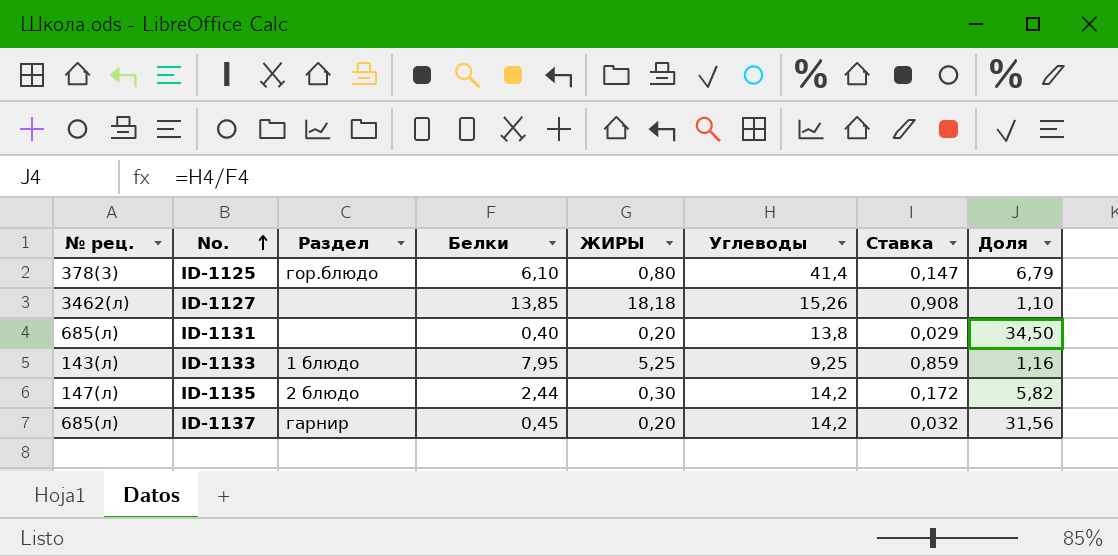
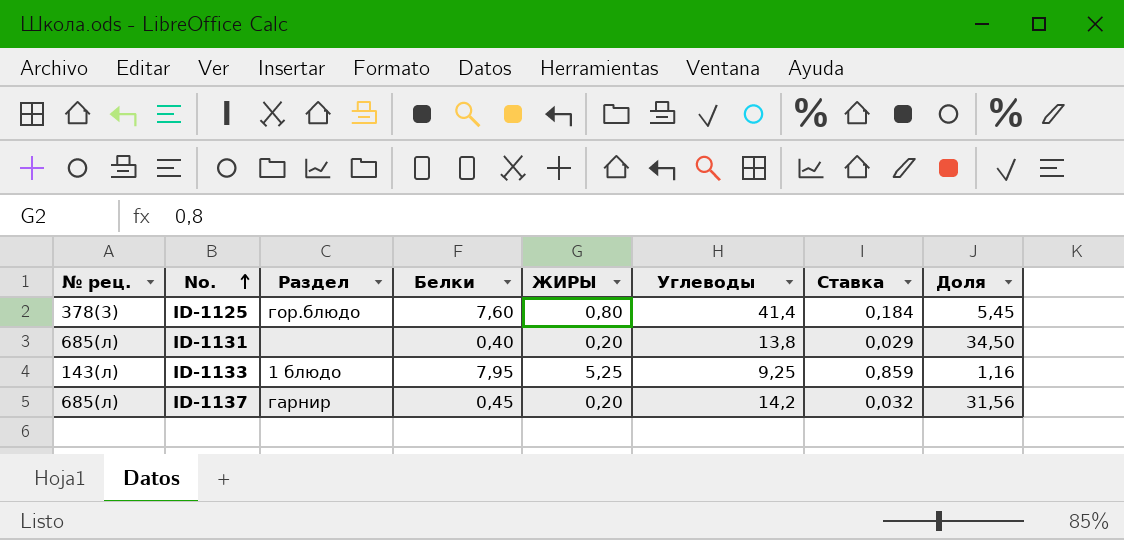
row ID-1127: 3462(л) | none | 13,85 | 18,18 | 15,26 | 0,908 | 1,10 -> none
row ID-1135: 147(л) | 2 блюдо | 2,44 | 0,30 | 14,2 | 0,172 | 5,82 -> none
ID-1125 | Белки: 6,10 -> 7,60
ID-1125 | Ставка: 0,147 -> 0,184
ID-1125 | Доля: 6,79 -> 5,45

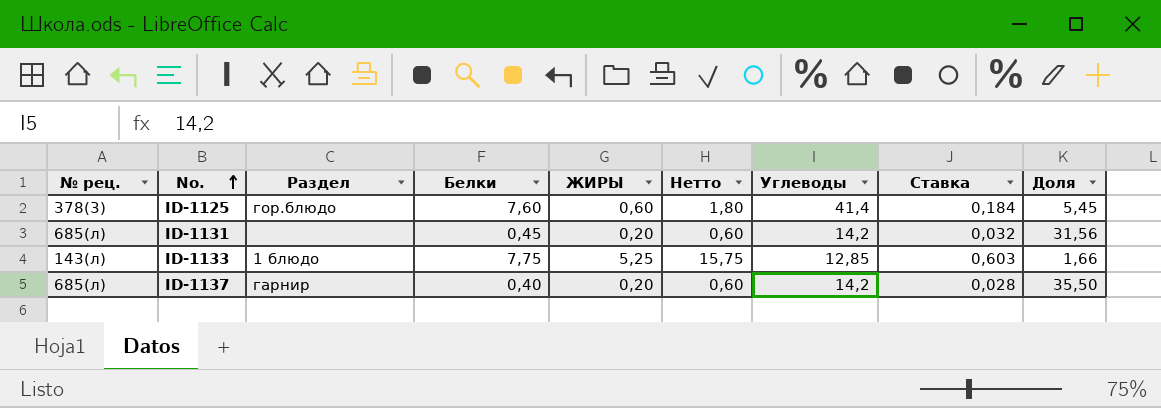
column Нетто | formula: none -> [ЖИРЫ] * 3
ID-1125 | ЖИРЫ: 0,80 -> 0,60
ID-1131 | Белки: 0,40 -> 0,45
ID-1131 | Углеводы: 13,8 -> 14,2
ID-1131 | Ставка: 0,029 -> 0,032
ID-1131 | Доля: 34,50 -> 31,56
ID-1133 | Белки: 7,95 -> 7,75
ID-1133 | Углеводы: 9,25 -> 12,85
ID-1133 | Ставка: 0,859 -> 0,603
ID-1133 | Доля: 1,16 -> 1,66
ID-1137 | Белки: 0,45 -> 0,40
ID-1137 | Ставка: 0,032 -> 0,028
ID-1137 | Доля: 31,56 -> 35,50

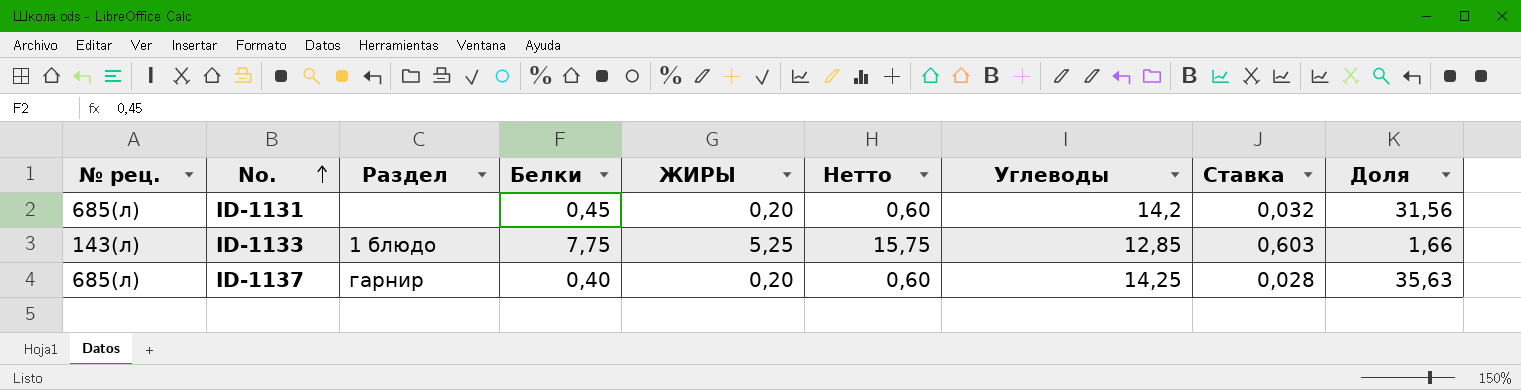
row ID-1125: 378(3) | гор.блюдо | 7,60 | 0,60 | 1,80 | 41,4 | 0,184 | 5,45 -> none
ID-1137 | Углеводы: 14,2 -> 14,25
ID-1137 | Доля: 35,50 -> 35,63

